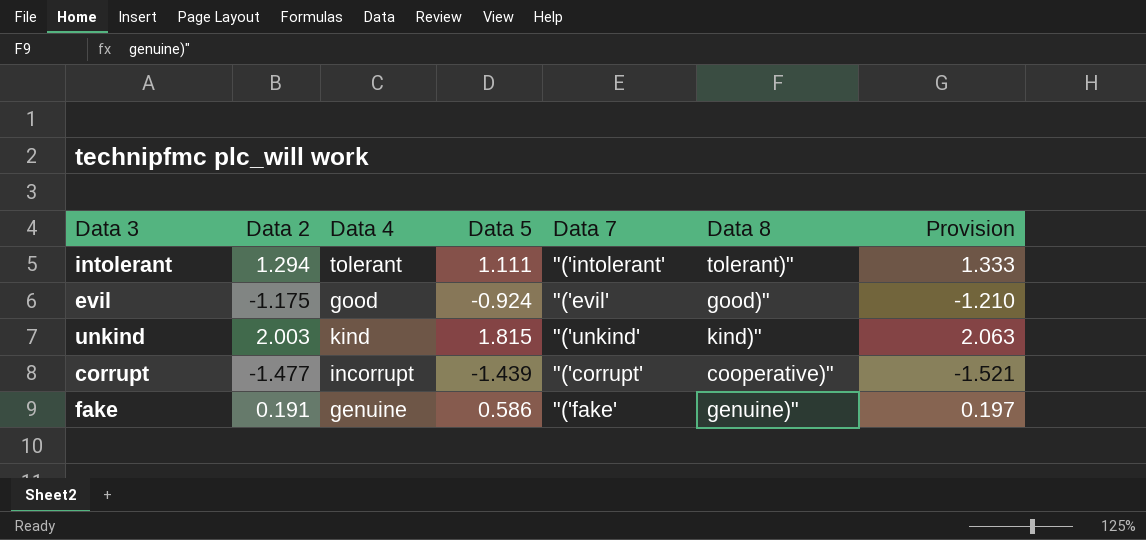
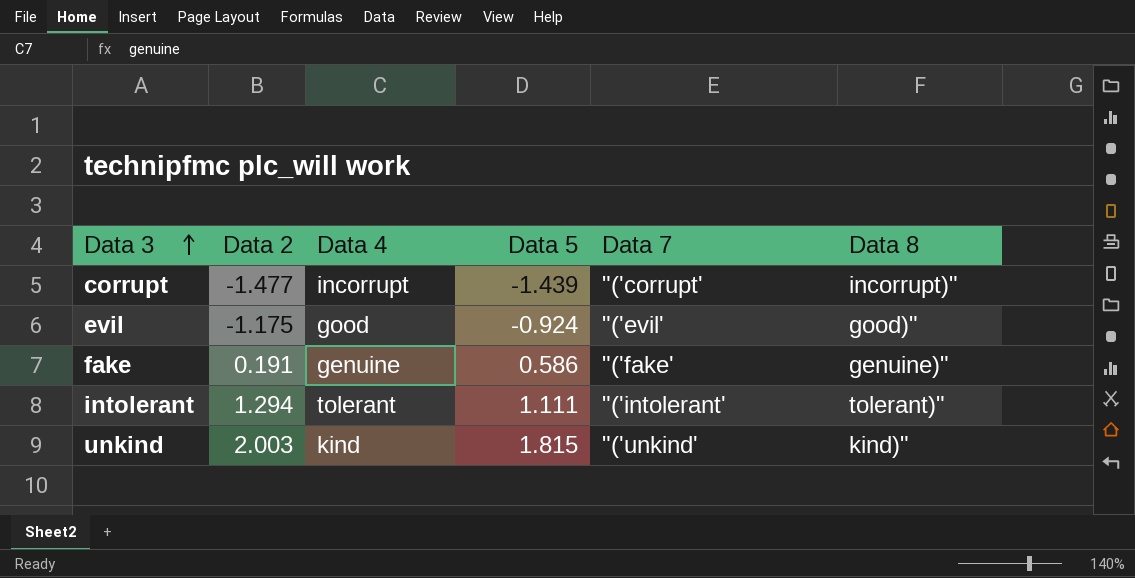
row order: none -> Data 3 ascending
column Provision | formula: [Data 2] * 1.03 -> none
corrupt | Data 8: cooperative)" -> incorrupt)"

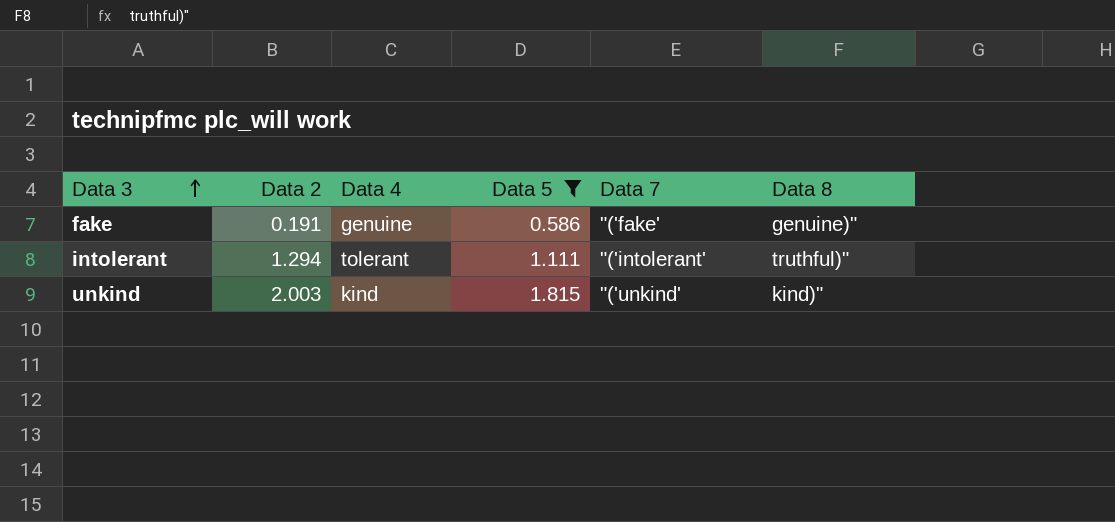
filter: none -> Data 5 >= 0.586
intolerant | Data 8: tolerant)" -> truthful)"

